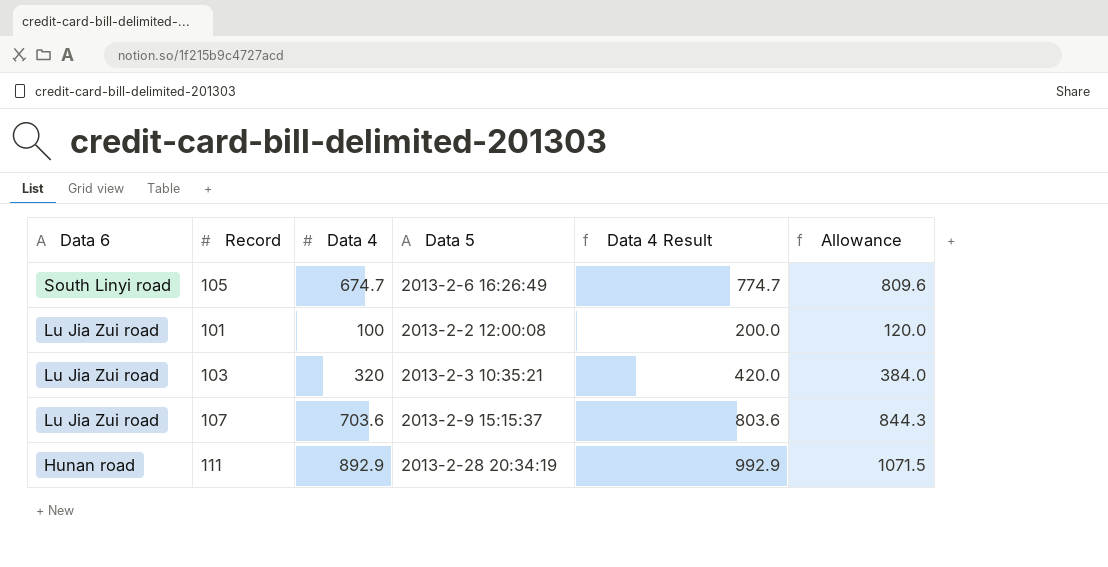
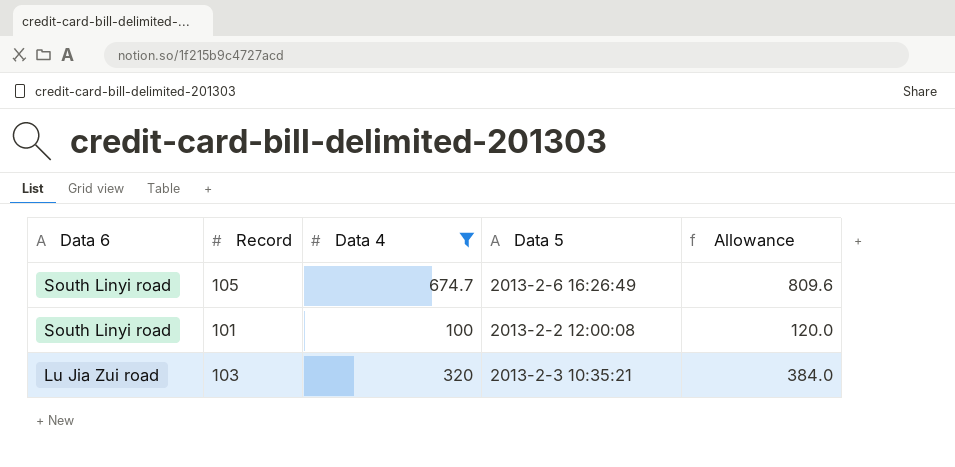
filter: none -> Data 4 <= 674.7
column Data 4 Result | formula: [Data 4] + 100 -> none
101 | Data 6: Lu Jia Zui road -> South Linyi road

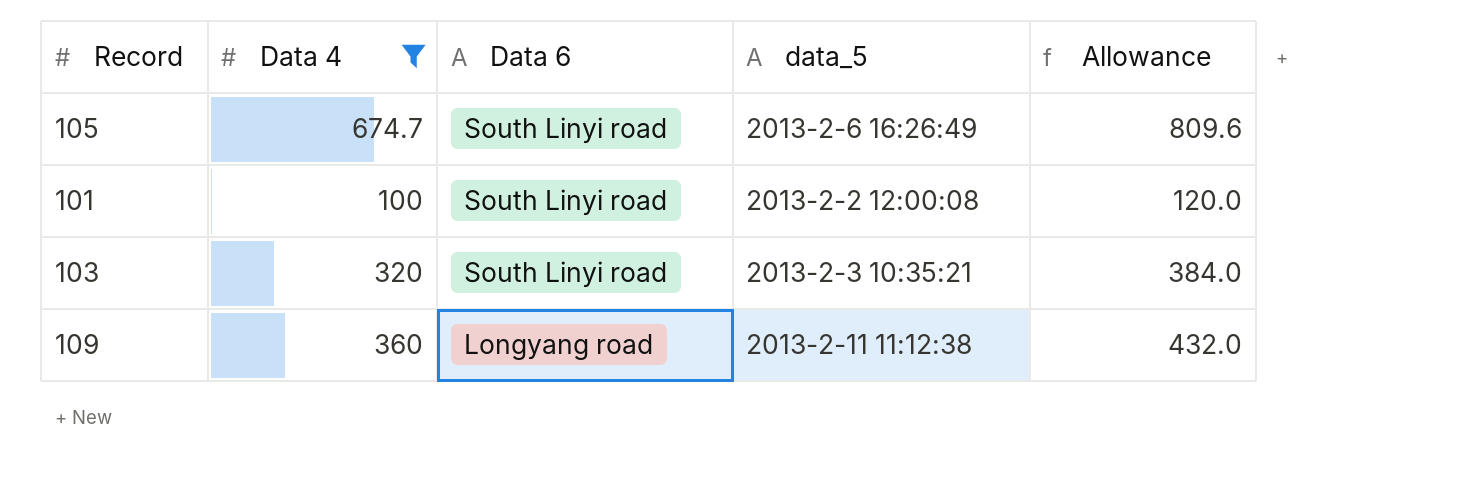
column Data 6 | position: 1 -> 3
column name: Data 5 -> data_5
103 | Data 6: Lu Jia Zui road -> South Linyi road
row 109: none -> 360 | Longyang road | 2013-2-11 11:12:38 | 432.0

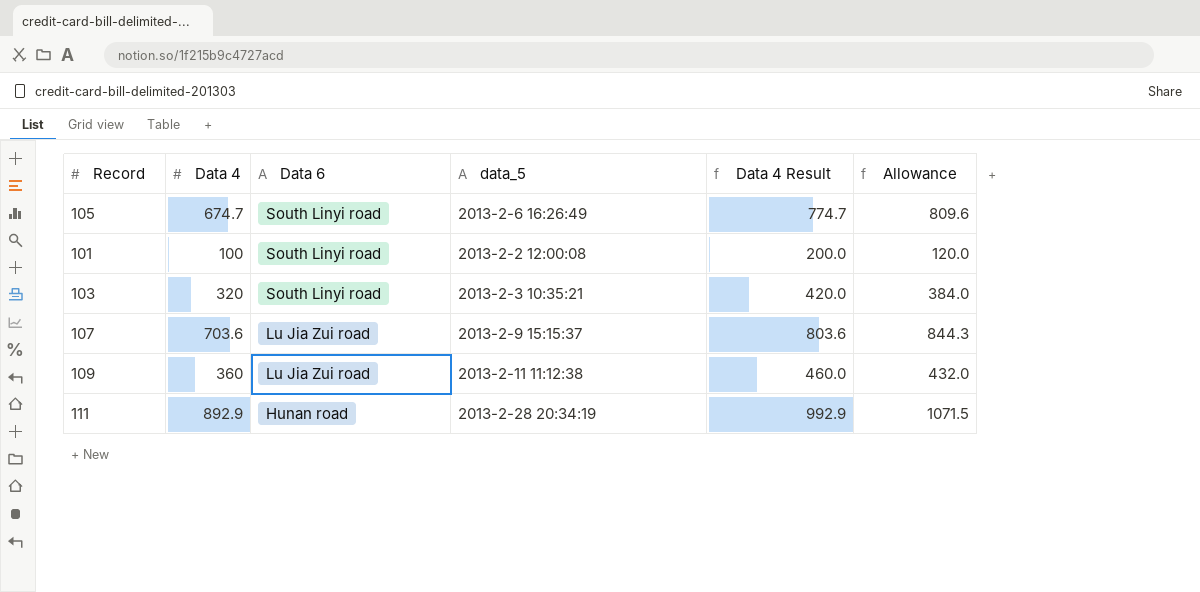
filter: Data 4 <= 674.7 -> none
column Data 4 Result | formula: none -> [Data 4] + 100
109 | Data 6: Longyang road -> Lu Jia Zui road

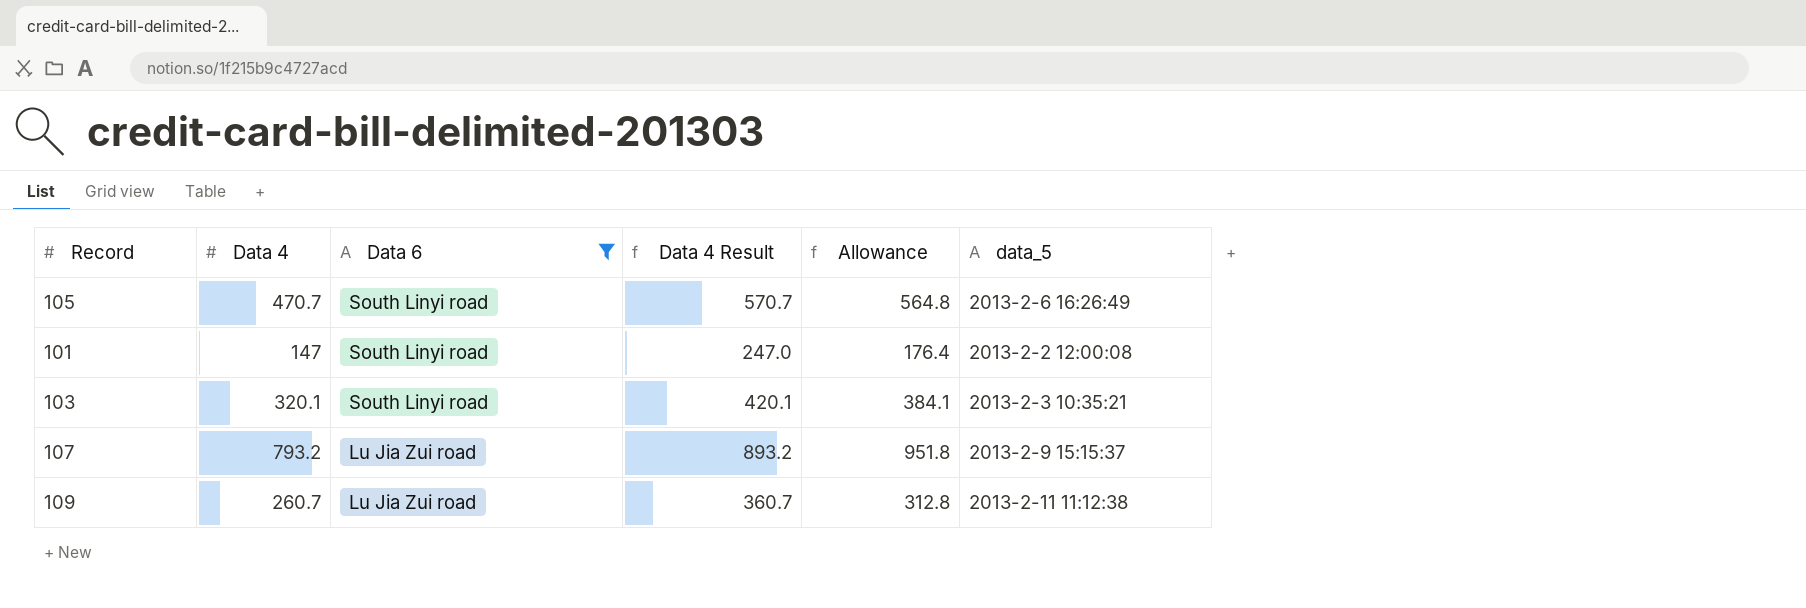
filter: none -> Data 6 != Hunan road
column data_5 | position: 4 -> 6
105 | Data 4: 674.7 -> 470.7
105 | Data 4 Result: 774.7 -> 570.7
105 | Allowance: 809.6 -> 564.8
101 | Data 4: 100 -> 147
101 | Data 4 Result: 200.0 -> 247.0
101 | Allowance: 120.0 -> 176.4
103 | Data 4: 320 -> 320.1
103 | Data 4 Result: 420.0 -> 420.1
103 | Allowance: 384.0 -> 384.1
107 | Data 4: 703.6 -> 793.2
107 | Data 4 Result: 803.6 -> 893.2
107 | Allowance: 844.3 -> 951.8
109 | Data 4: 360 -> 260.7
109 | Data 4 Result: 460.0 -> 360.7
109 | Allowance: 432.0 -> 312.8

